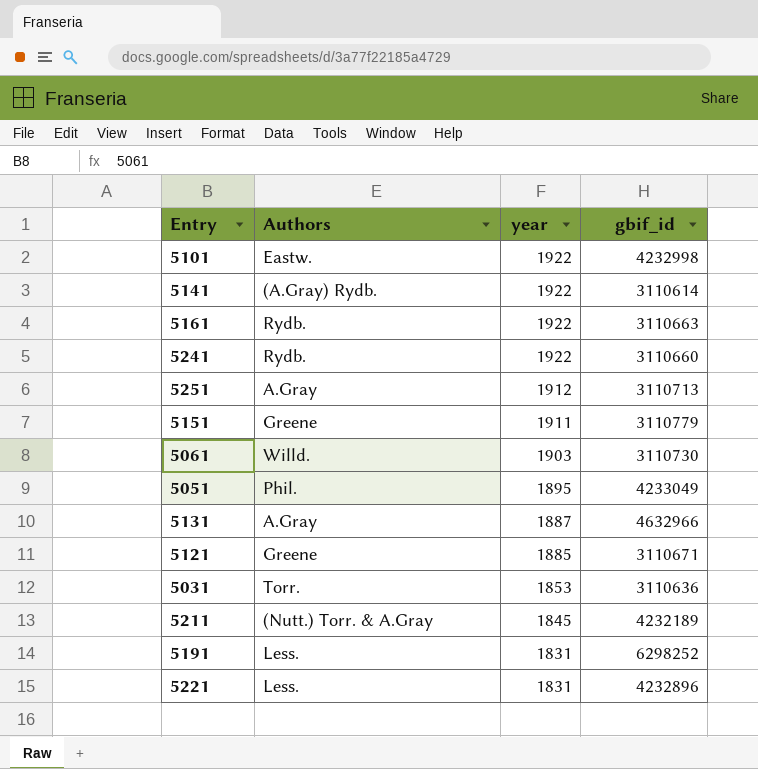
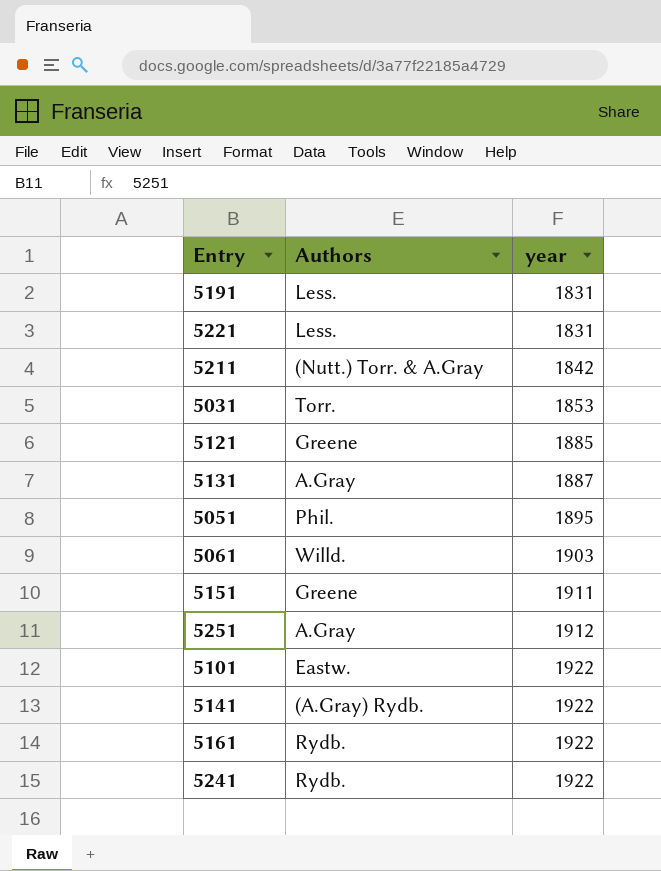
row order: year descending -> year ascending
column gbif_id | position: 4 -> none
5211 | year: 1845 -> 1842

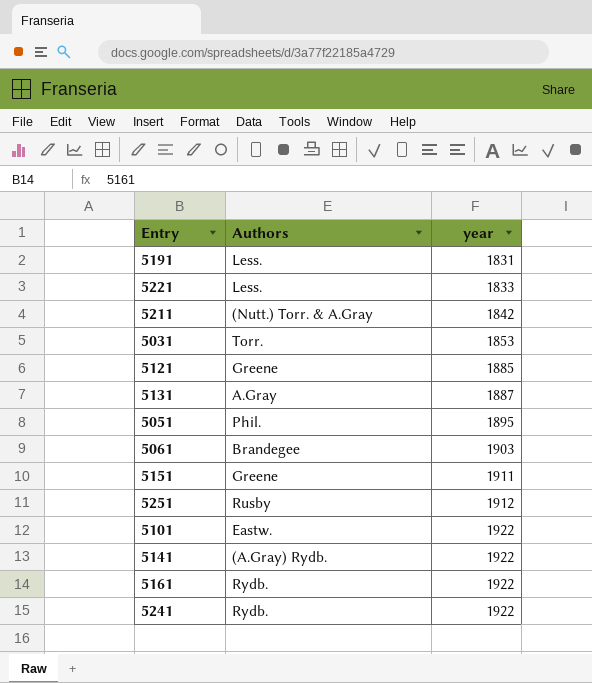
5221 | year: 1831 -> 1833
5061 | Authors: Willd. -> Brandegee
5251 | Authors: A.Gray -> Rusby

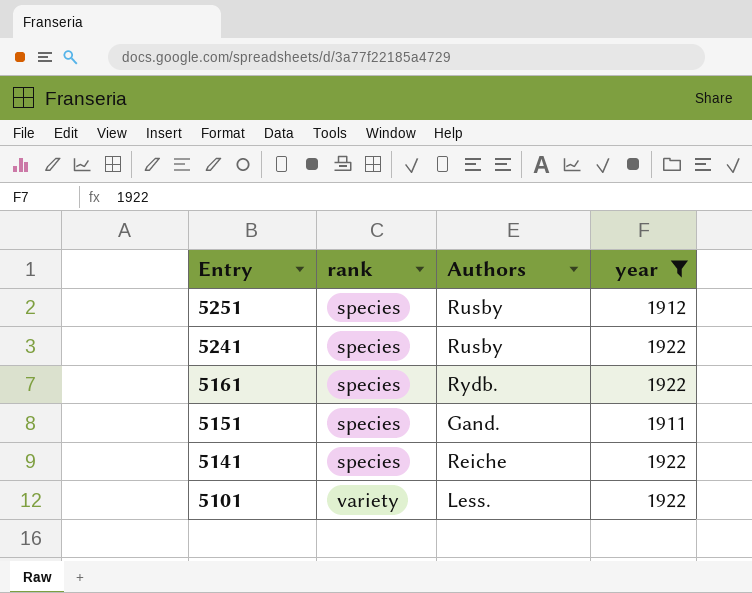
filter: none -> year >= 1911
row order: year ascending -> Entry descending
column rank | position: none -> 2
5241 | Authors: Rydb. -> Rusby
5151 | Authors: Greene -> Gand.
5141 | Authors: (A.Gray) Rydb. -> Reiche
5101 | Authors: Eastw. -> Less.

